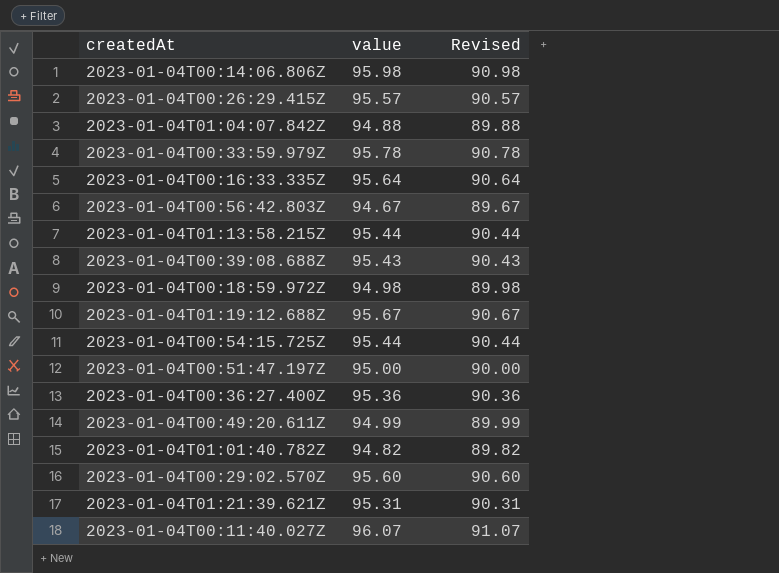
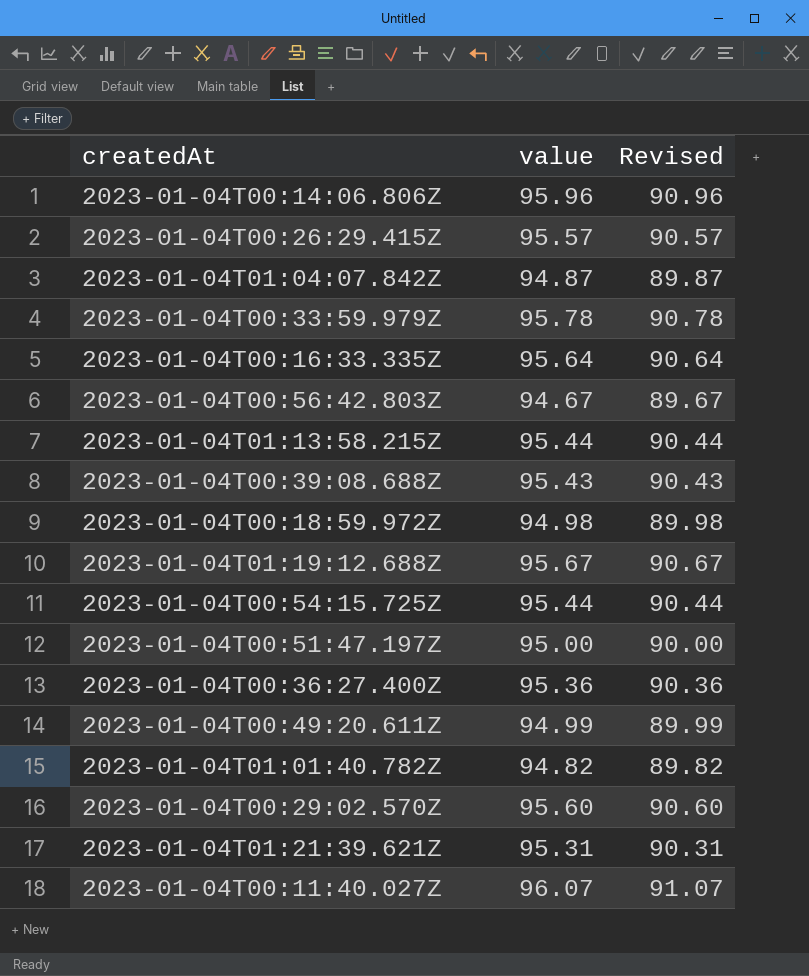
2023-01-04T00:14:06.806Z | value: 95.98 -> 95.96
2023-01-04T00:14:06.806Z | Revised: 90.98 -> 90.96
2023-01-04T01:04:07.842Z | value: 94.88 -> 94.87
2023-01-04T01:04:07.842Z | Revised: 89.88 -> 89.87

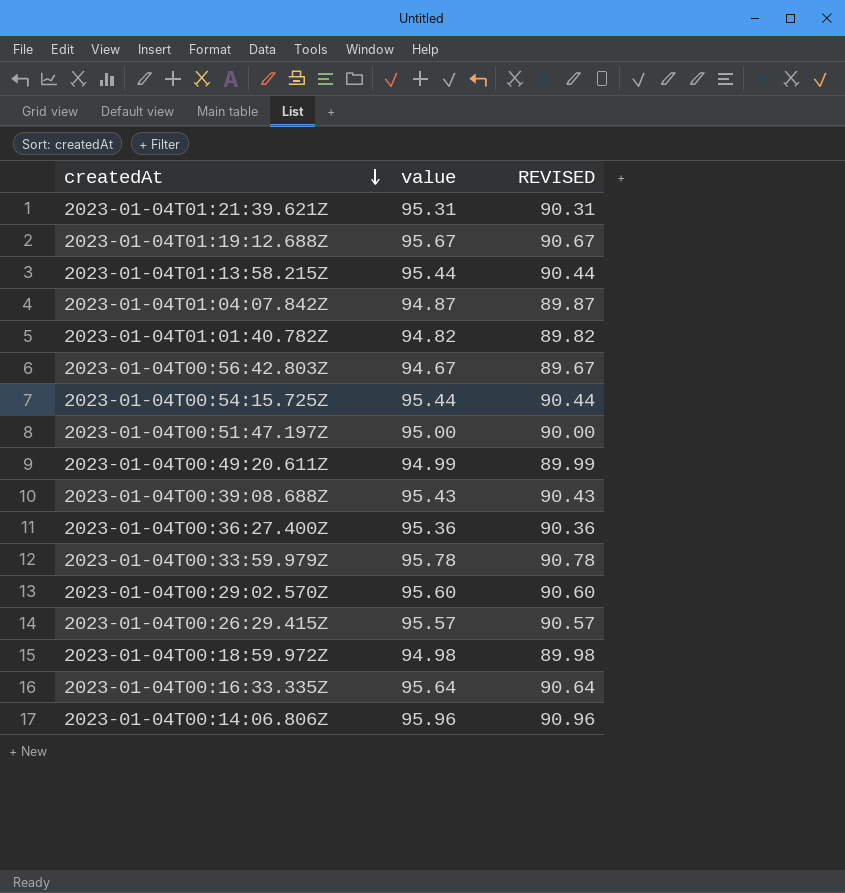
row order: none -> createdAt descending
column name: Revised -> REVISED
row 2023-01-04T00:11:40.027Z: 96.07 | 91.07 -> none

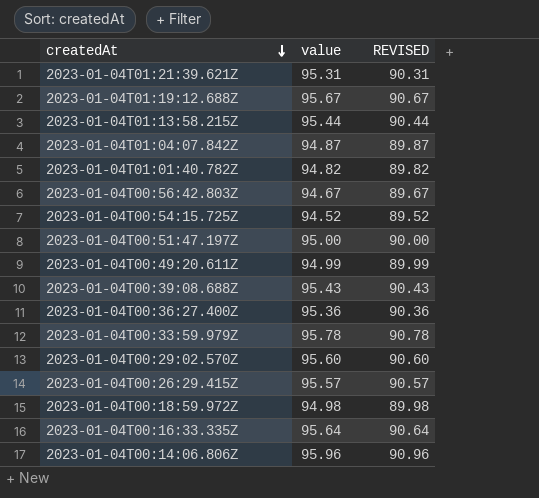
2023-01-04T00:54:15.725Z | value: 95.44 -> 94.52
2023-01-04T00:54:15.725Z | REVISED: 90.44 -> 89.52

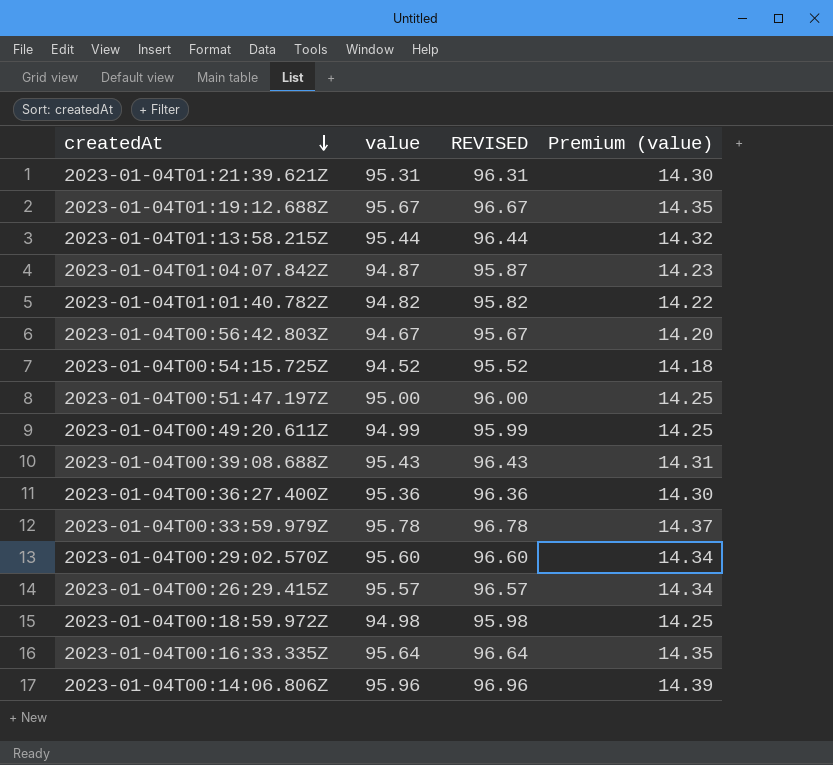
column REVISED | formula: [value] - 5 -> [value] + 1
column Premium (value) | formula: none -> [value] * 0.15

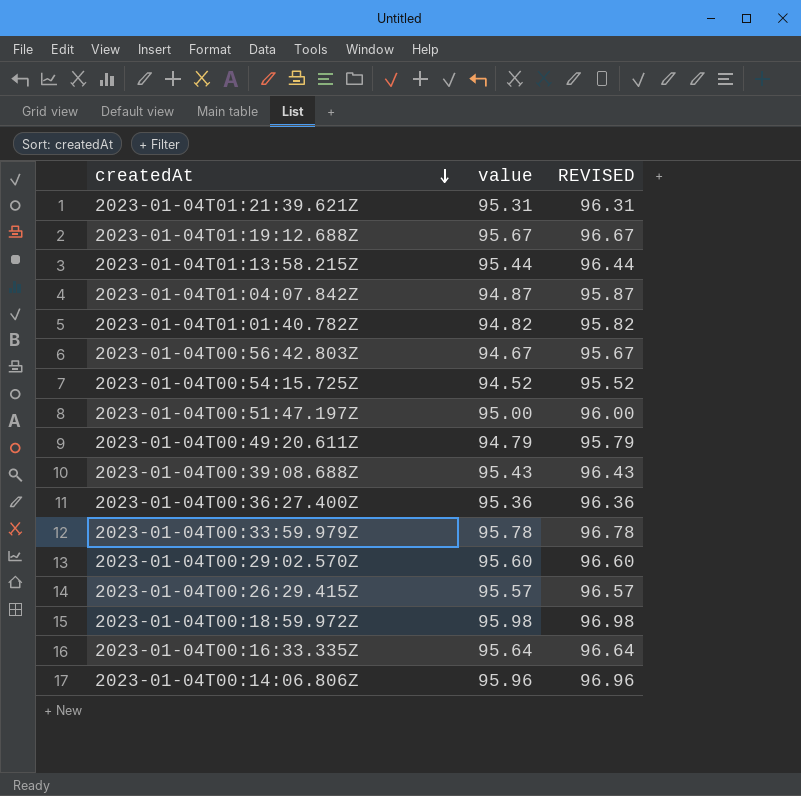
column Premium (value) | formula: [value] * 0.15 -> none
2023-01-04T00:49:20.611Z | value: 94.99 -> 94.79
2023-01-04T00:49:20.611Z | REVISED: 95.99 -> 95.79
2023-01-04T00:18:59.972Z | value: 94.98 -> 95.98
2023-01-04T00:18:59.972Z | REVISED: 95.98 -> 96.98

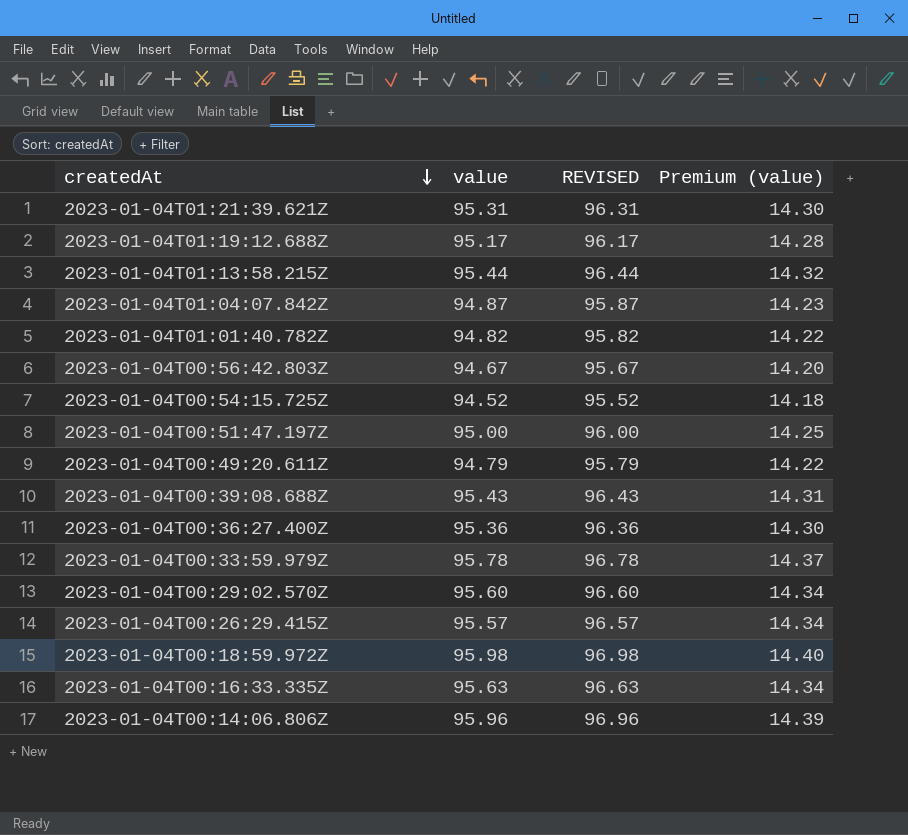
column Premium (value) | formula: none -> [value] * 0.15
2023-01-04T01:19:12.688Z | value: 95.67 -> 95.17
2023-01-04T01:19:12.688Z | REVISED: 96.67 -> 96.17
2023-01-04T00:16:33.335Z | value: 95.64 -> 95.63
2023-01-04T00:16:33.335Z | REVISED: 96.64 -> 96.63

